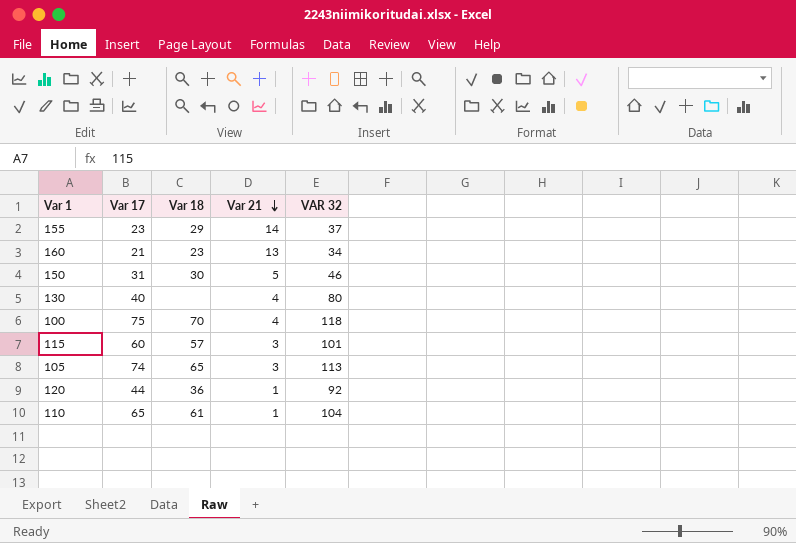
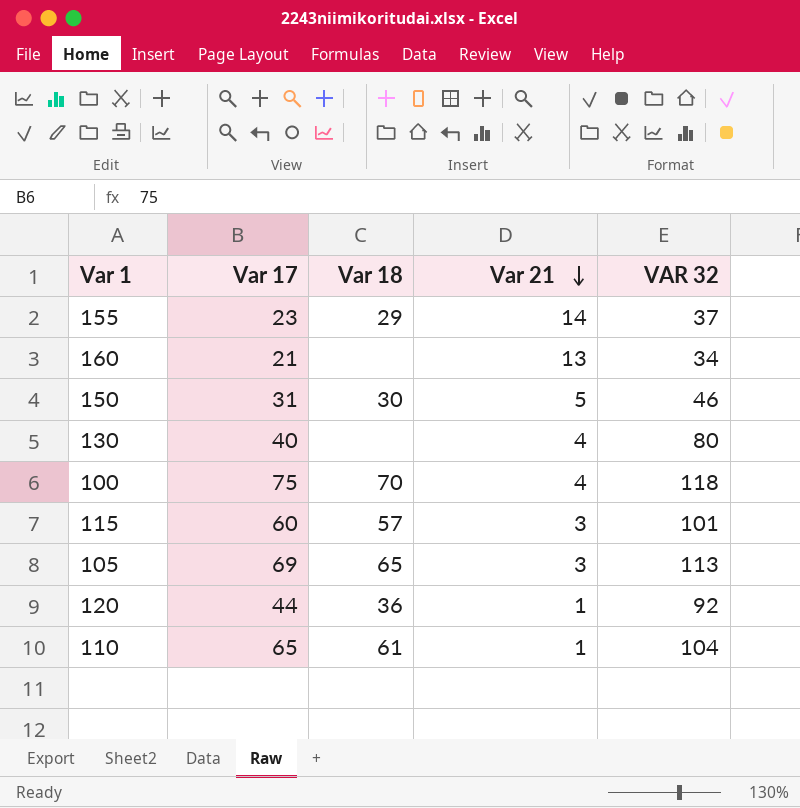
160 | Var 18: 23 -> none
105 | Var 17: 74 -> 69

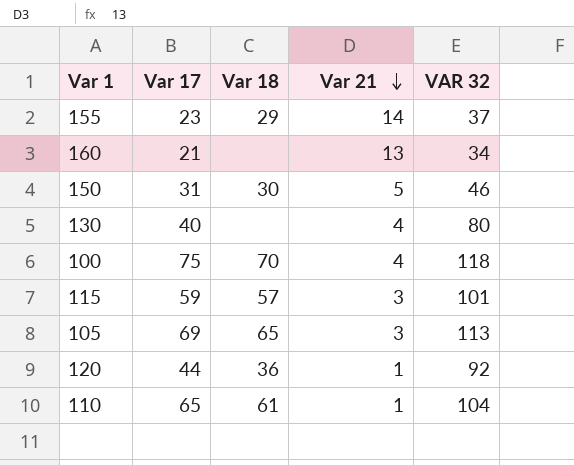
115 | Var 17: 60 -> 59

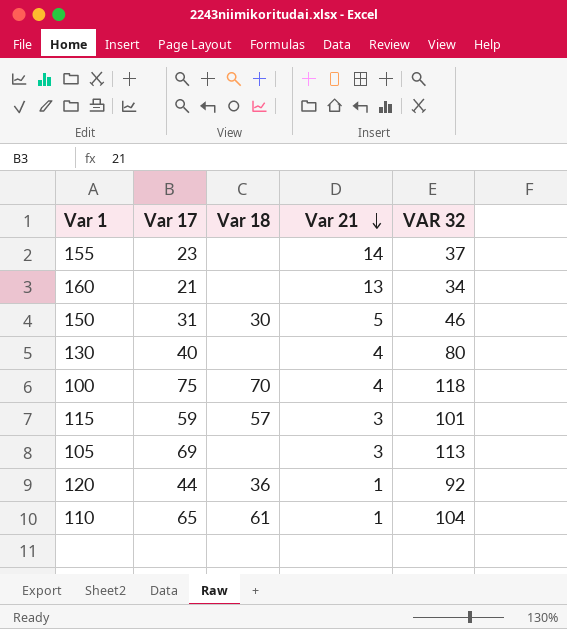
155 | Var 18: 29 -> none
105 | Var 18: 65 -> none

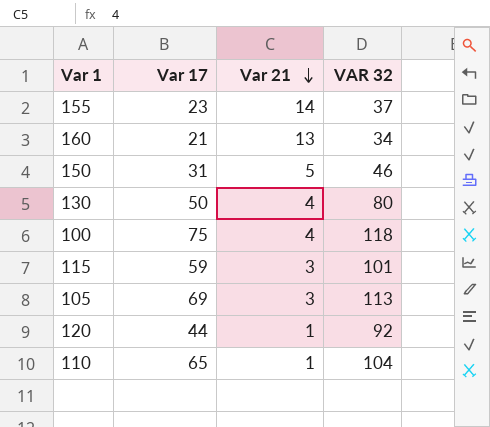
column Var 18 | position: 3 -> none
130 | Var 17: 40 -> 50

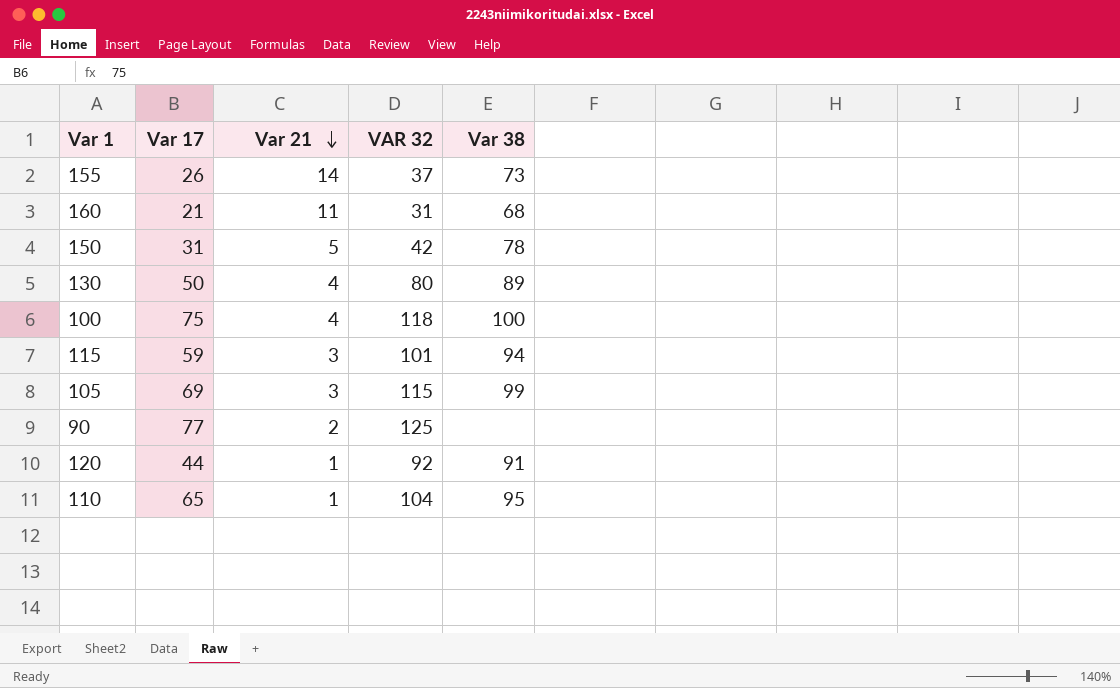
column Var 38 | position: none -> 5
155 | Var 17: 23 -> 26
160 | Var 21: 13 -> 11
160 | VAR 32: 34 -> 31
150 | VAR 32: 46 -> 42
105 | VAR 32: 113 -> 115
row 90: none -> 77 | 2 | 125 | none

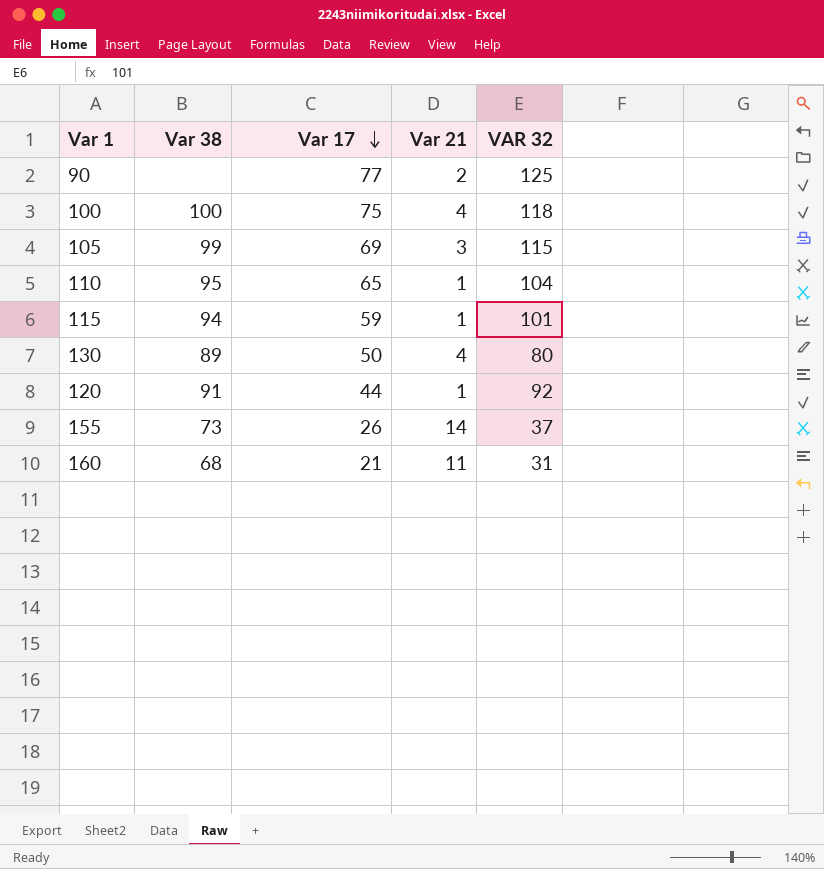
row order: Var 21 descending -> Var 17 descending
column Var 38 | position: 5 -> 2
row 150: 31 | 5 | 42 | 78 -> none
115 | Var 21: 3 -> 1

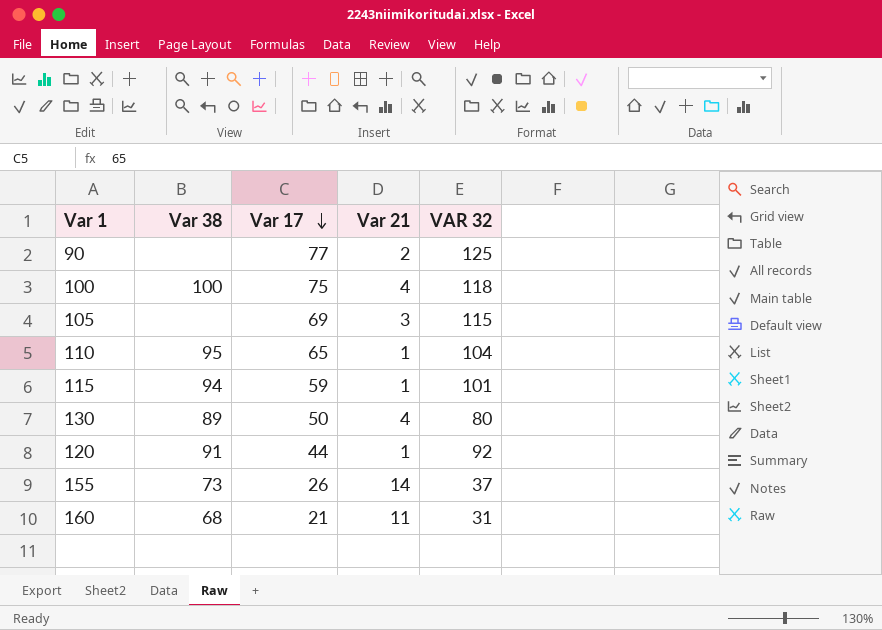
105 | Var 38: 99 -> none

